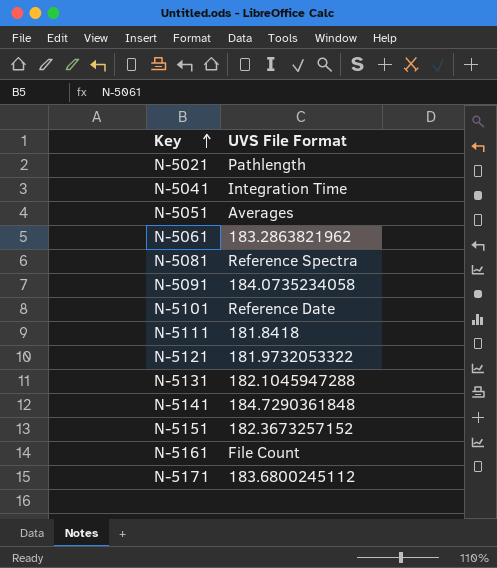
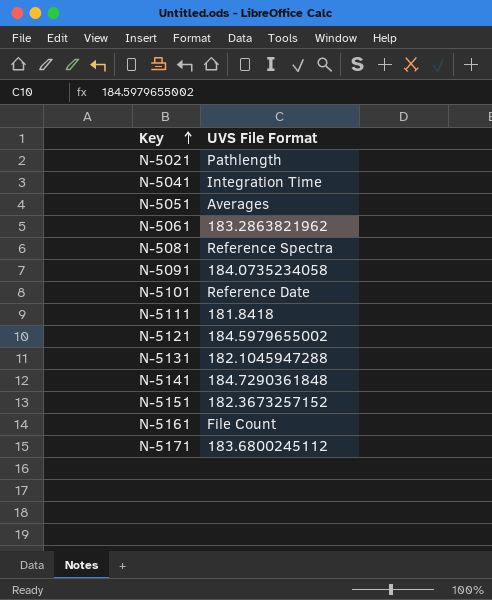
N-5121 | UVS File Format: 181.9732053322 -> 184.5979655002

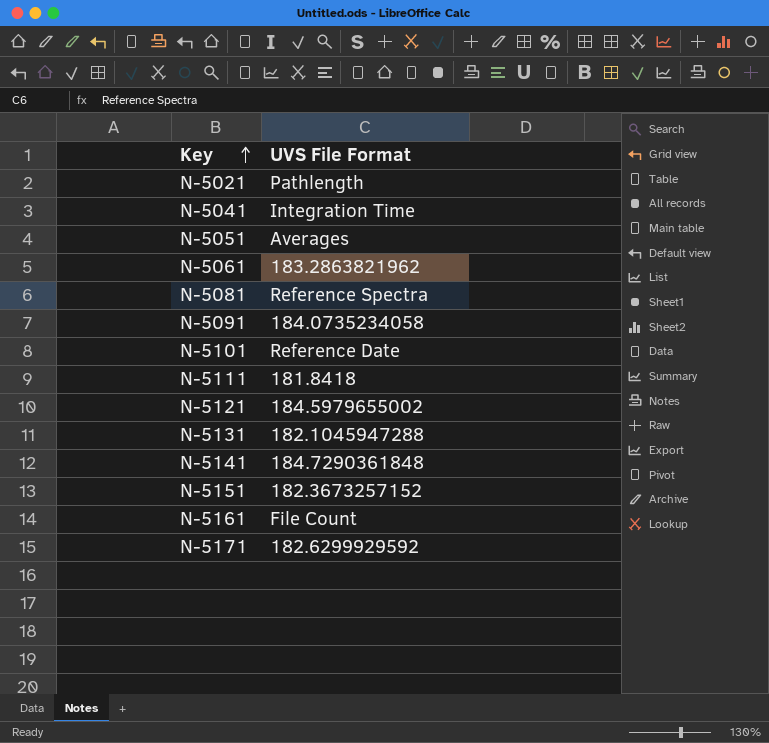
N-5171 | UVS File Format: 183.6800245112 -> 182.6299929592

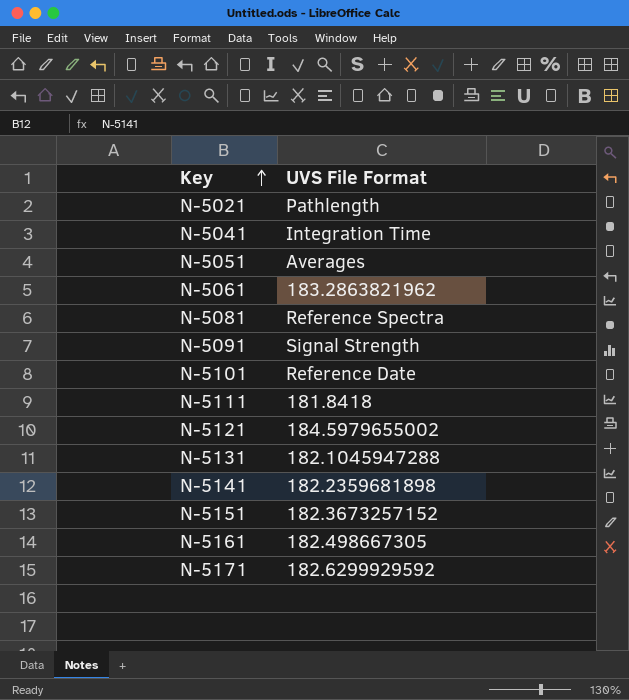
N-5091 | UVS File Format: 184.0735234058 -> Signal Strength
N-5141 | UVS File Format: 184.7290361848 -> 182.2359681898
N-5161 | UVS File Format: File Count -> 182.498667305

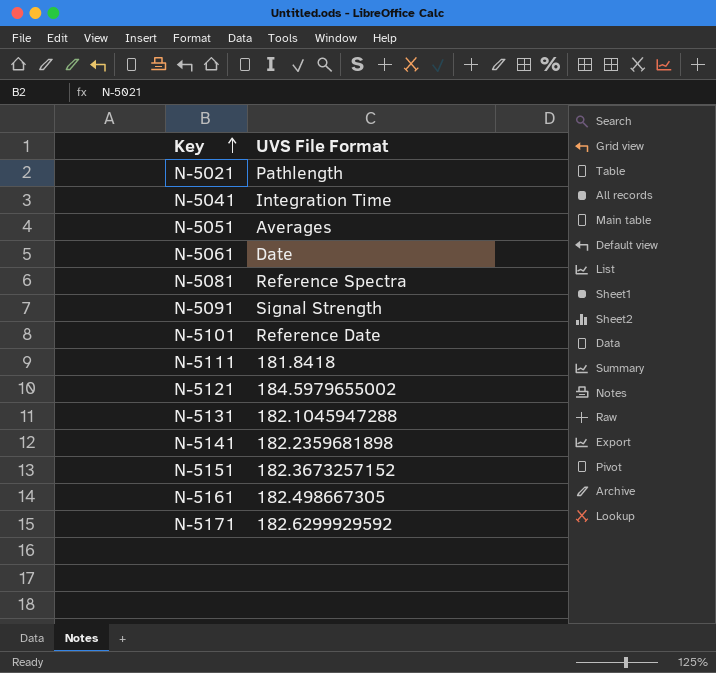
N-5061 | UVS File Format: 183.2863821962 -> Date

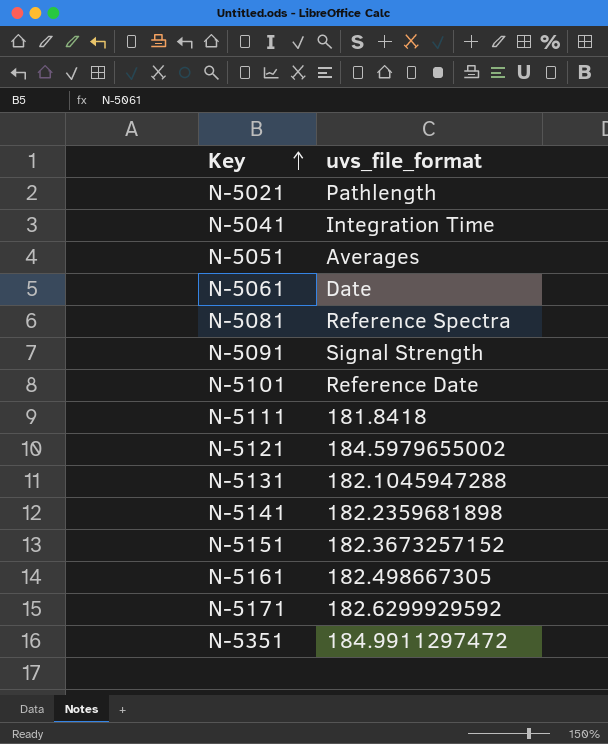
column name: UVS File Format -> uvs_file_format
row N-5351: none -> 184.9911297472

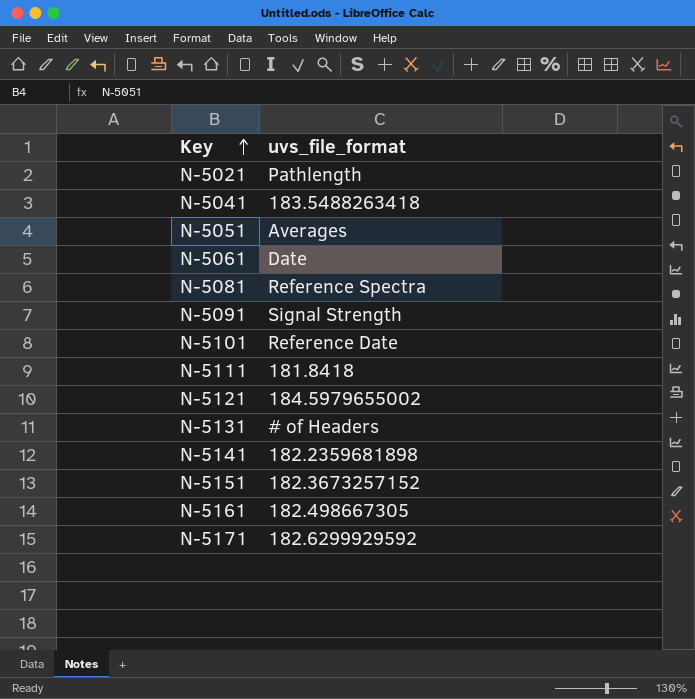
row N-5351: 184.9911297472 -> none
N-5041 | uvs_file_format: Integration Time -> 183.5488263418
N-5131 | uvs_file_format: 182.1045947288 -> # of Headers

